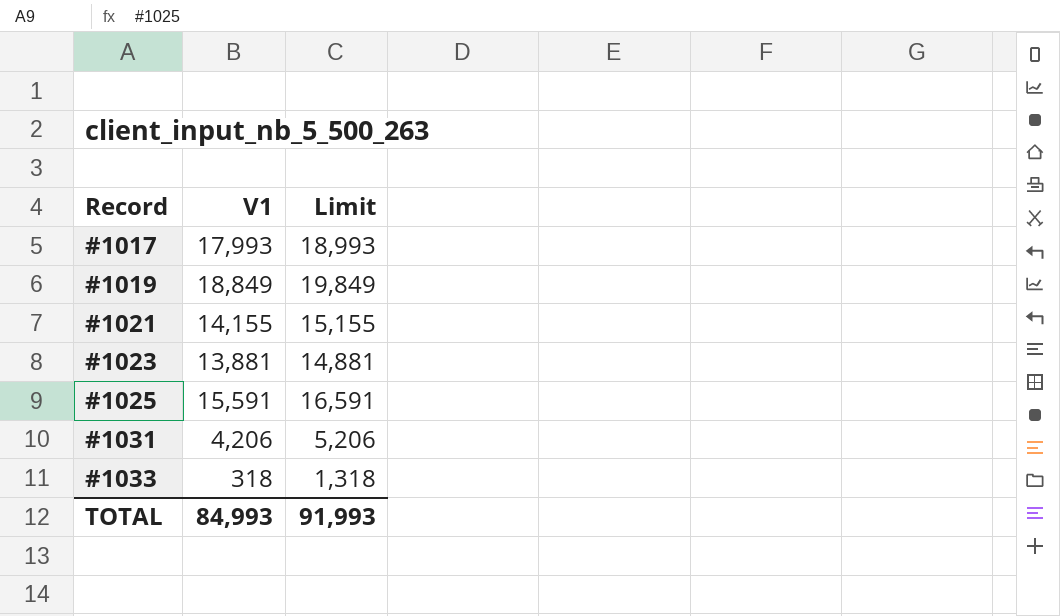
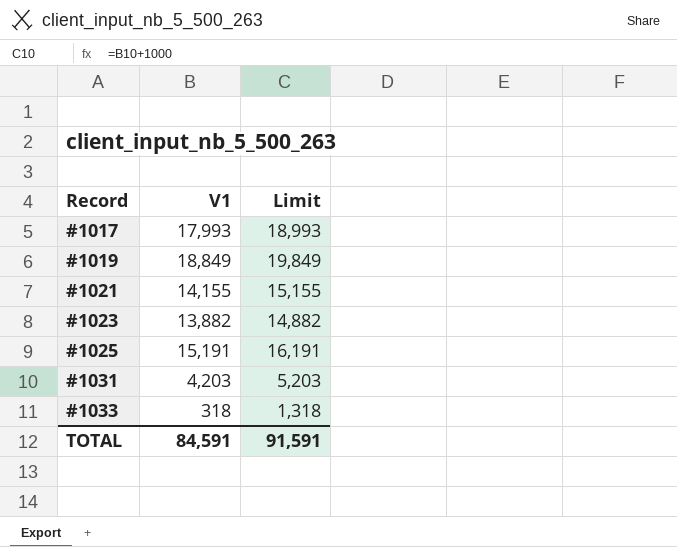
#1023 | V1: 13,881 -> 13,882
#1023 | Limit: 14,881 -> 14,882
#1025 | V1: 15,591 -> 15,191
#1025 | Limit: 16,591 -> 16,191
#1031 | V1: 4,206 -> 4,203
#1031 | Limit: 5,206 -> 5,203
TOTAL | V1: 84,993 -> 84,591
TOTAL | Limit: 91,993 -> 91,591

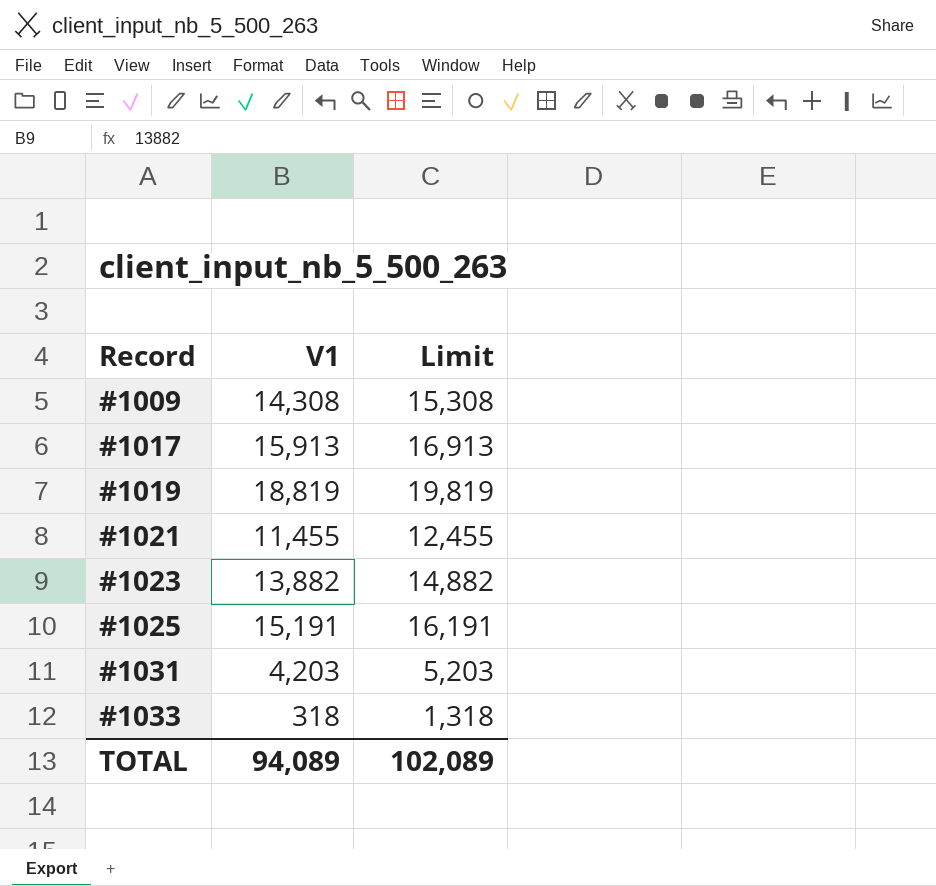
row #1009: none -> 14,308 | 15,308
#1017 | V1: 17,993 -> 15,913
#1017 | Limit: 18,993 -> 16,913
#1019 | V1: 18,849 -> 18,819
#1019 | Limit: 19,849 -> 19,819
#1021 | V1: 14,155 -> 11,455
#1021 | Limit: 15,155 -> 12,455
TOTAL | V1: 84,591 -> 94,089
TOTAL | Limit: 91,591 -> 102,089

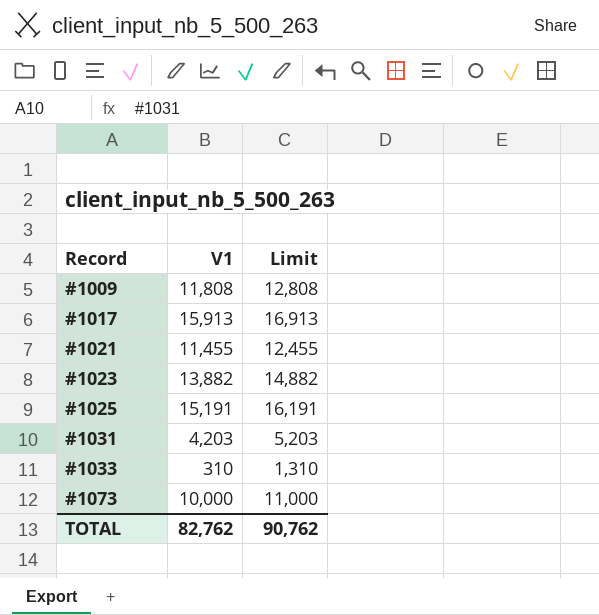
row #1019: 18,819 | 19,819 -> none
#1009 | V1: 14,308 -> 11,808
#1009 | Limit: 15,308 -> 12,808
#1033 | V1: 318 -> 310
#1033 | Limit: 1,318 -> 1,310
row #1073: none -> 10,000 | 11,000
TOTAL | V1: 94,089 -> 82,762
TOTAL | Limit: 102,089 -> 90,762

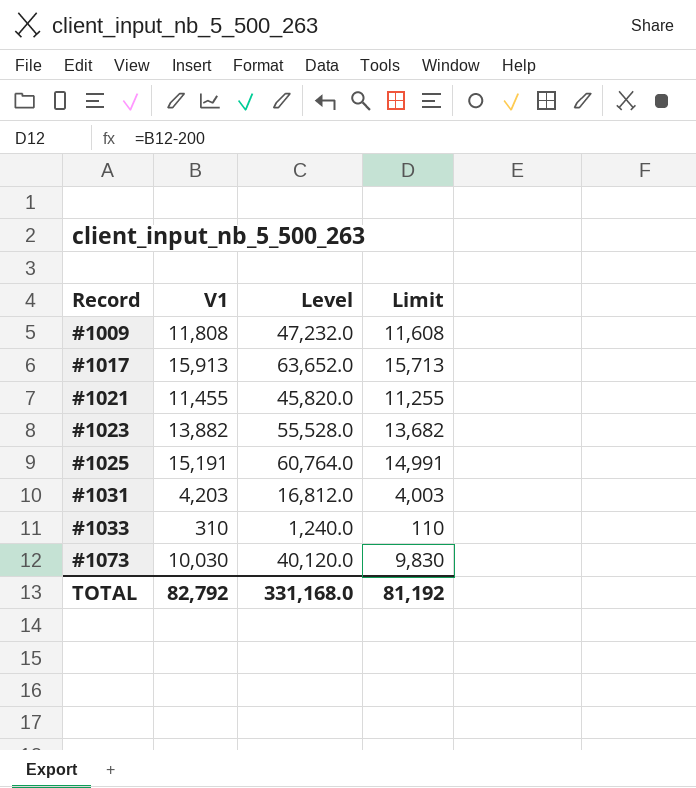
column Level | formula: none -> [V1] * 4
column Limit | formula: [V1] + 1000 -> [V1] - 200
#1073 | V1: 10,000 -> 10,030
TOTAL | V1: 82,762 -> 82,792
TOTAL | Limit: 90,762 -> 81,192

